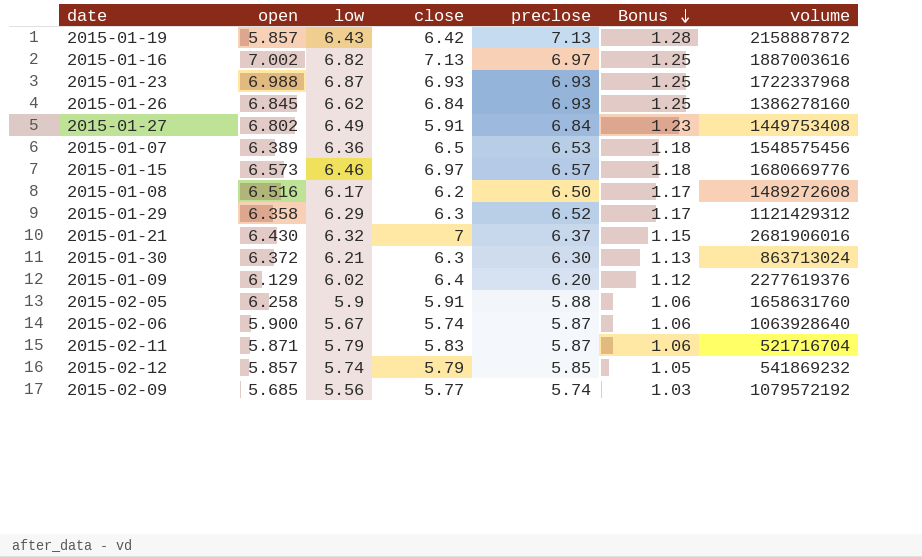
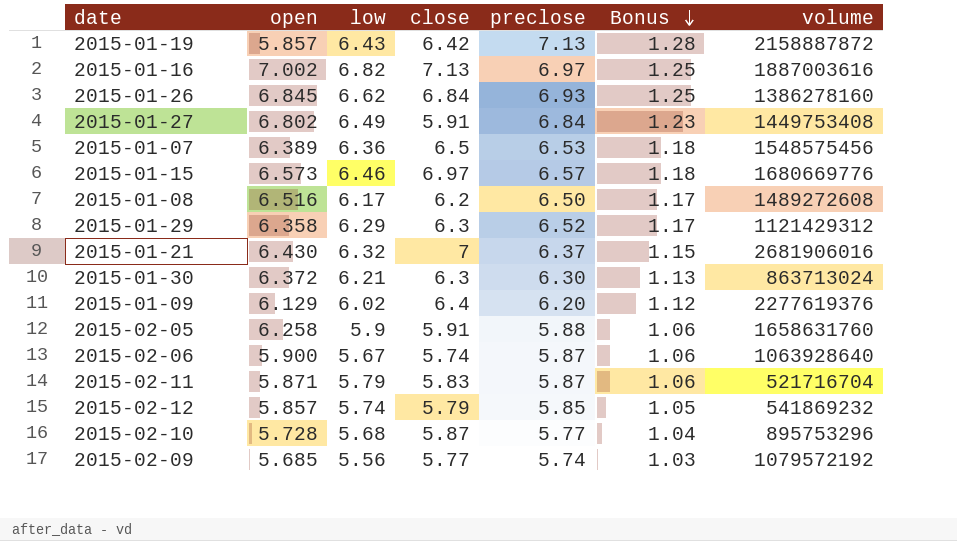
row 2015-01-23: 6.988 | 6.87 | 6.93 | 6.93 | 1.25 | 1722337968 -> none
row 2015-02-10: none -> 5.728 | 5.68 | 5.87 | 5.77 | 1.04 | 895753296

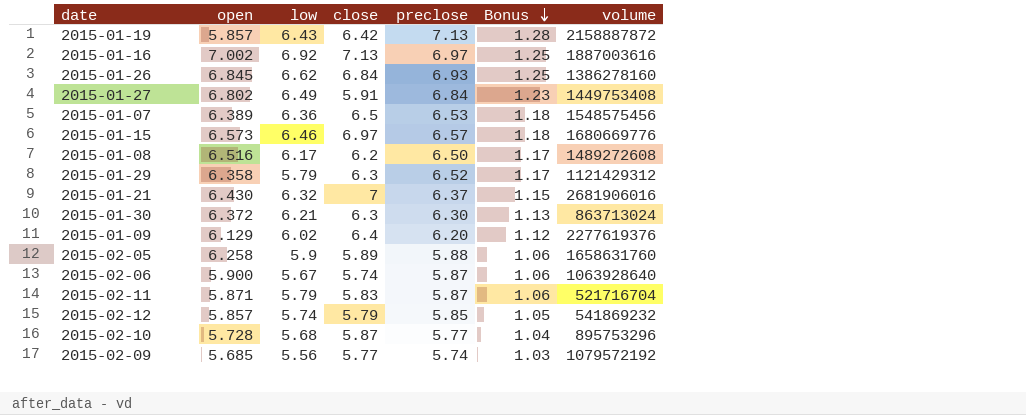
2015-01-16 | low: 6.82 -> 6.92
2015-01-29 | low: 6.29 -> 5.79
2015-02-05 | close: 5.91 -> 5.89

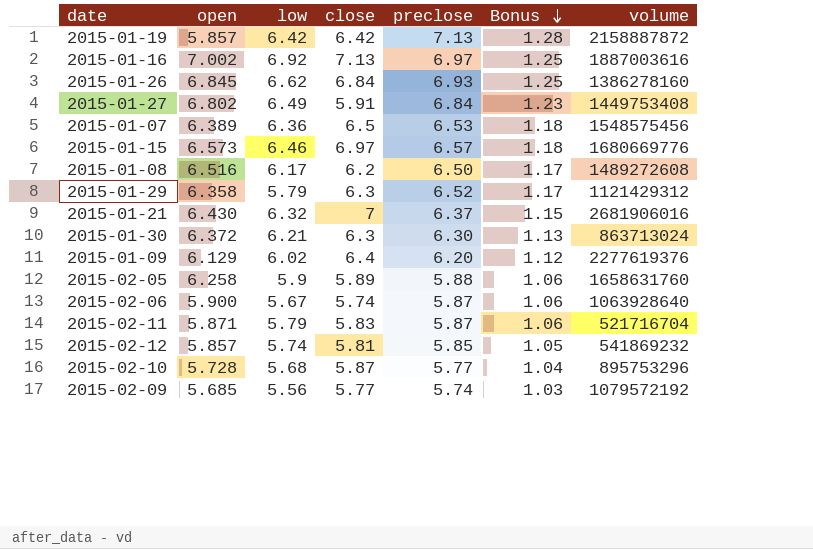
2015-01-19 | low: 6.43 -> 6.42
2015-02-12 | close: 5.79 -> 5.81

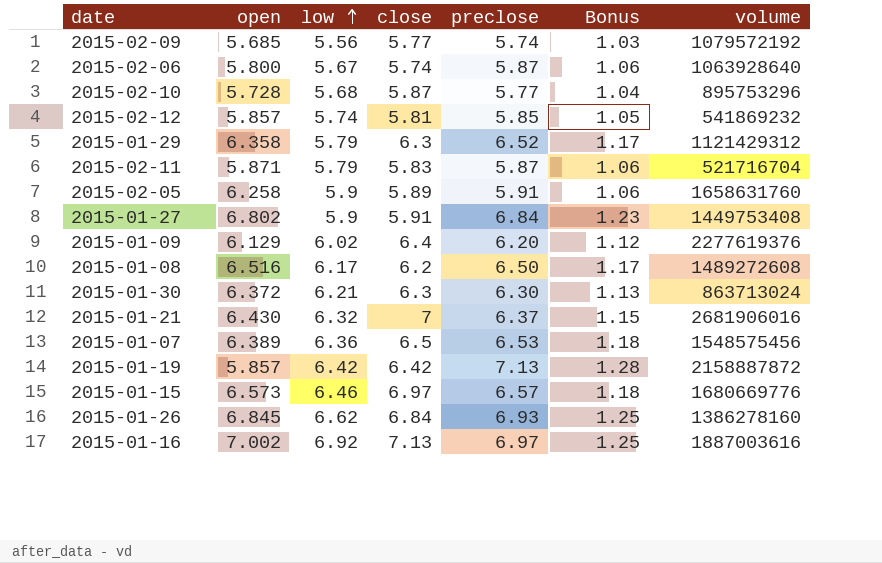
row order: Bonus descending -> low ascending
2015-02-06 | open: 5.900 -> 5.800
2015-02-05 | preclose: 5.88 -> 5.91
2015-01-27 | low: 6.49 -> 5.9

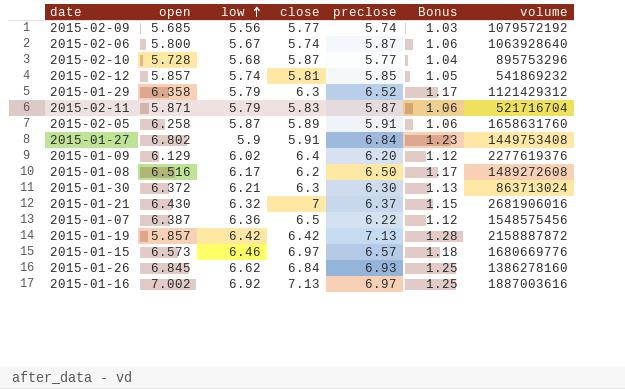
2015-02-05 | low: 5.9 -> 5.87
2015-01-07 | open: 6.389 -> 6.387
2015-01-07 | preclose: 6.53 -> 6.22
2015-01-07 | Bonus: 1.18 -> 1.12

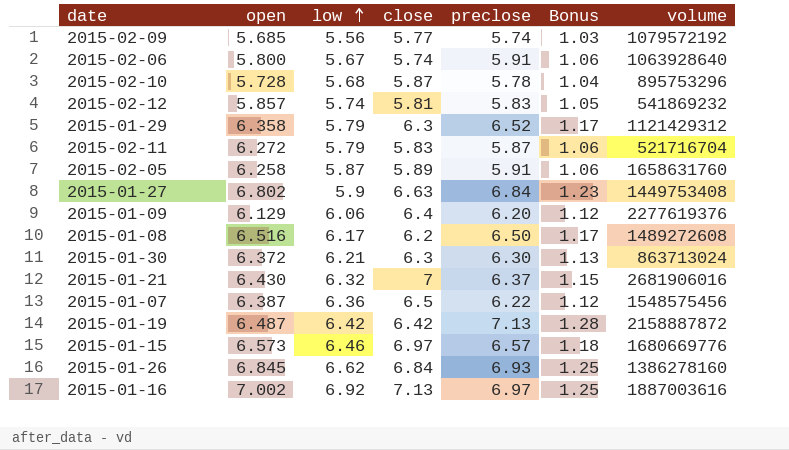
2015-02-06 | preclose: 5.87 -> 5.91
2015-02-10 | preclose: 5.77 -> 5.78
2015-02-12 | preclose: 5.85 -> 5.83
2015-02-11 | open: 5.871 -> 6.272
2015-01-27 | close: 5.91 -> 6.63
2015-01-09 | low: 6.02 -> 6.06
2015-01-19 | open: 5.857 -> 6.487

